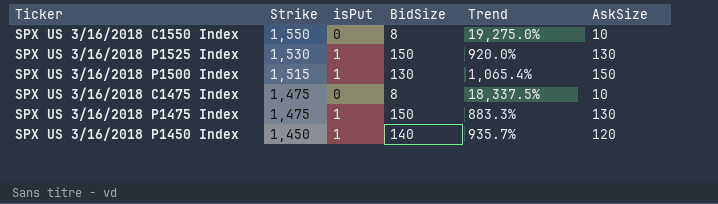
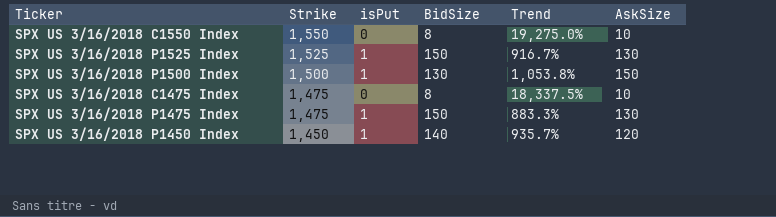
SPX US 3/16/2018 P1525 Index | Strike: 1,530 -> 1,525
SPX US 3/16/2018 P1525 Index | Trend: 920.0% -> 916.7%
SPX US 3/16/2018 P1500 Index | Strike: 1,515 -> 1,500
SPX US 3/16/2018 P1500 Index | Trend: 1,065.4% -> 1,053.8%

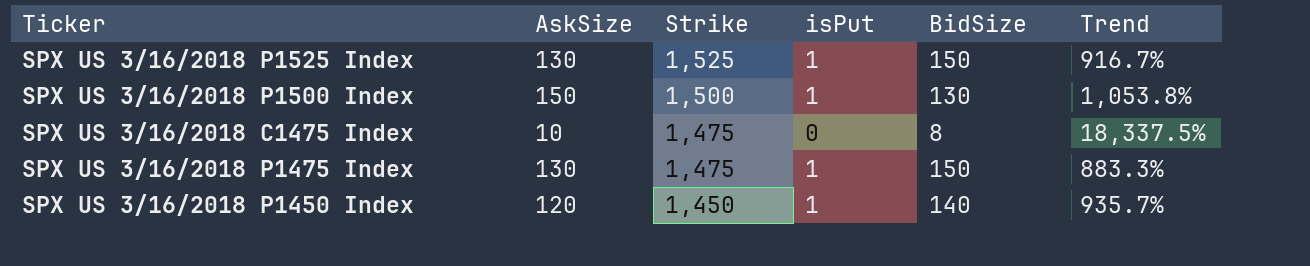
column AskSize | position: 6 -> 2
row SPX US 3/16/2018 C1550 Index: 1,550 | 0 | 8 | 19,275.0% | 10 -> none

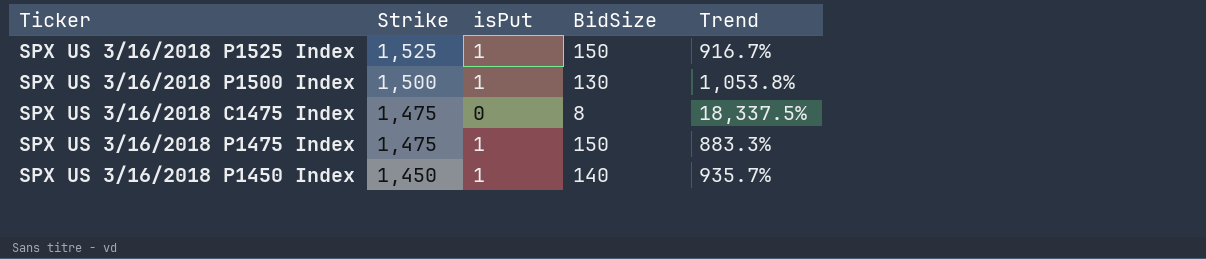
column AskSize | position: 2 -> none

